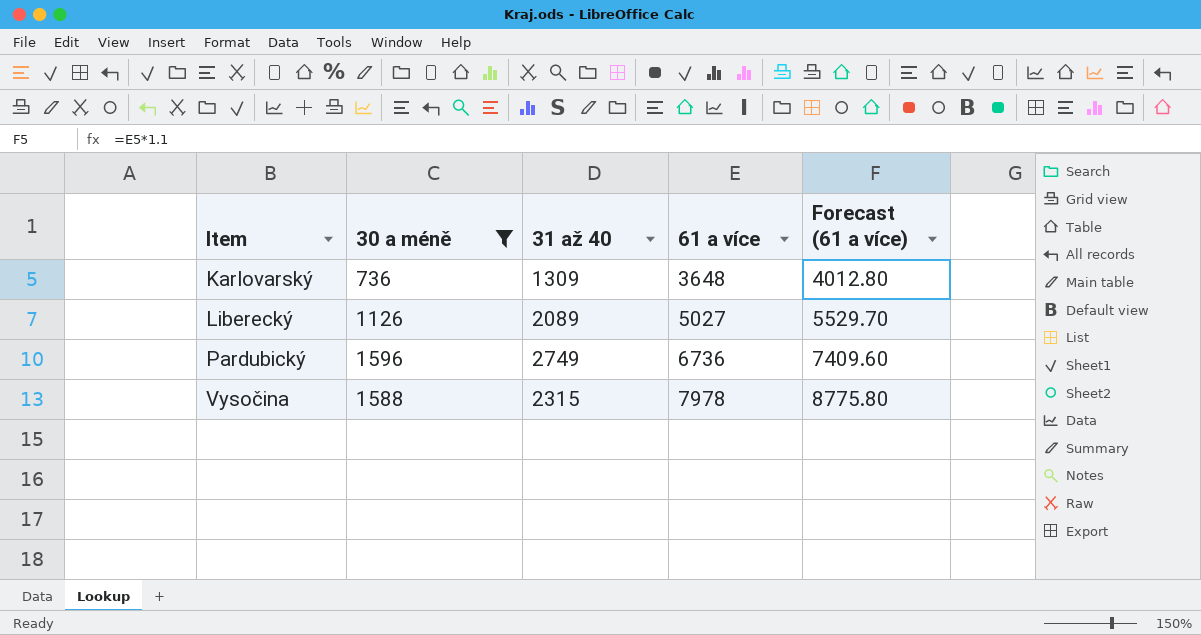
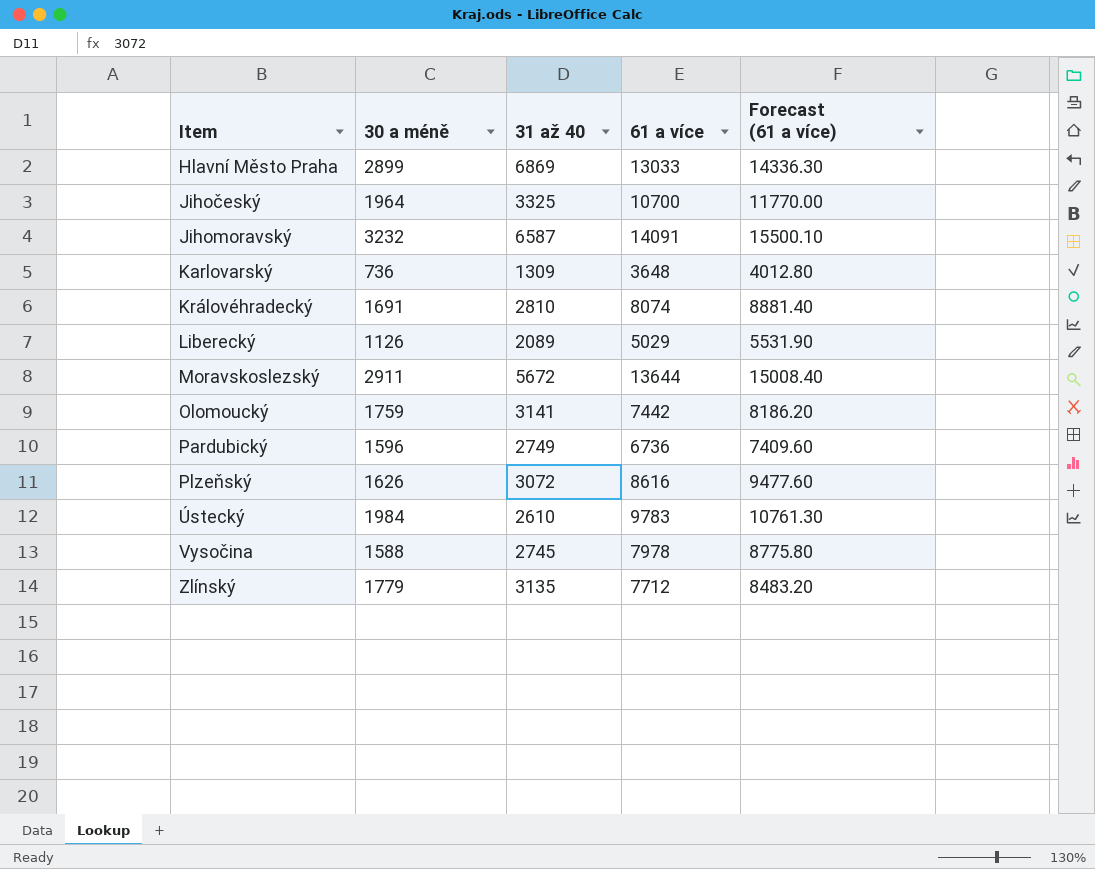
filter: 30 a méně <= 1596 -> none
Liberecký | 61 a více: 5027 -> 5029
Liberecký | Forecast (61 a více): 5529.70 -> 5531.90
Vysočina | 31 až 40: 2315 -> 2745

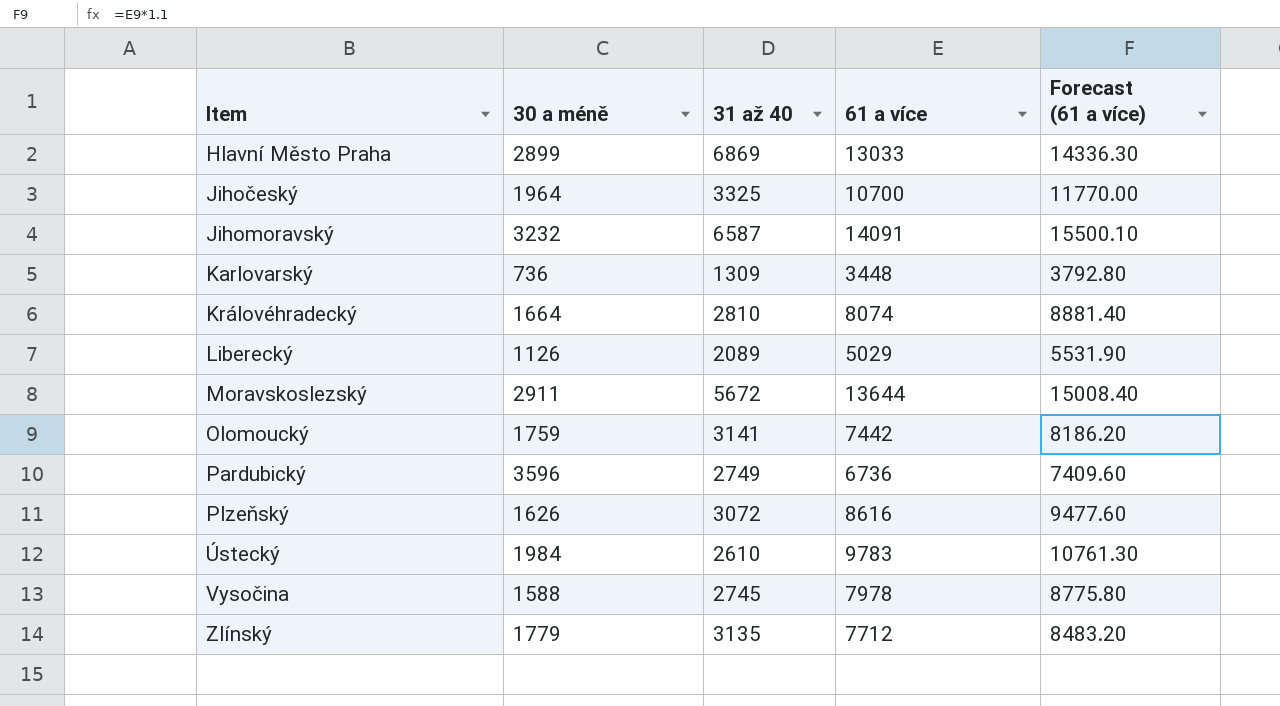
Karlovarský | 61 a více: 3648 -> 3448
Karlovarský | Forecast (61 a více): 4012.80 -> 3792.80
Královéhradecký | 30 a méně: 1691 -> 1664
Pardubický | 30 a méně: 1596 -> 3596

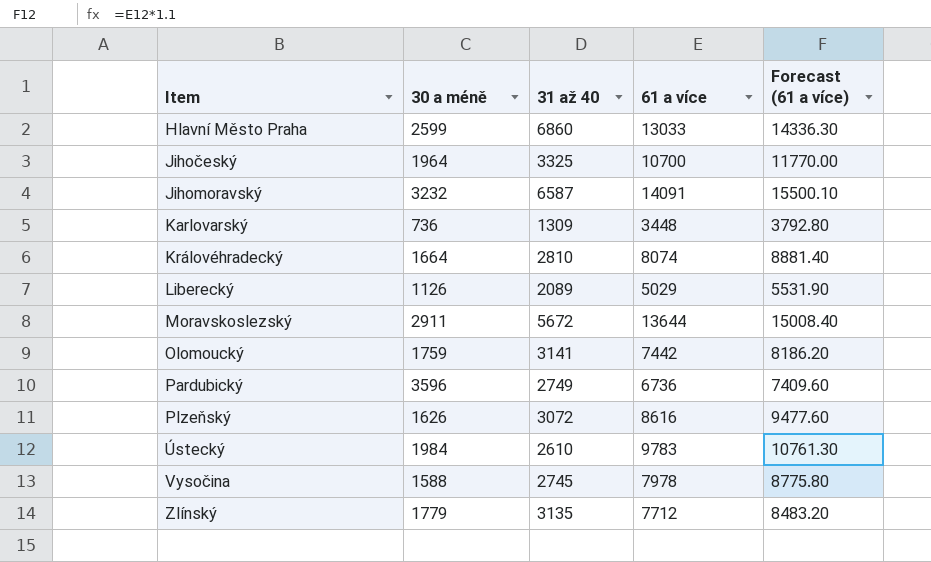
Hlavní Město Praha | 30 a méně: 2899 -> 2599
Hlavní Město Praha | 31 až 40: 6869 -> 6860

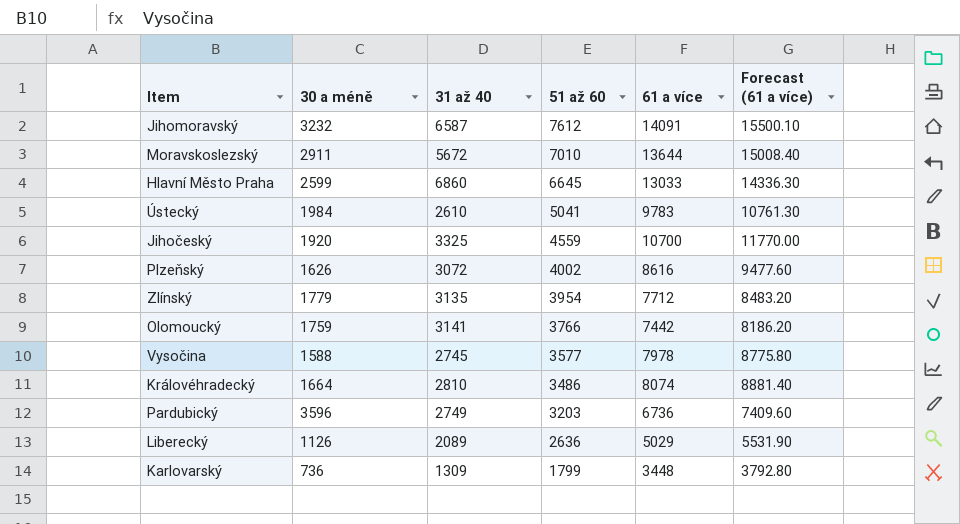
row order: Item ascending -> 51 až 60 descending
column 51 až 60 | position: none -> 4
Jihočeský | 30 a méně: 1964 -> 1920

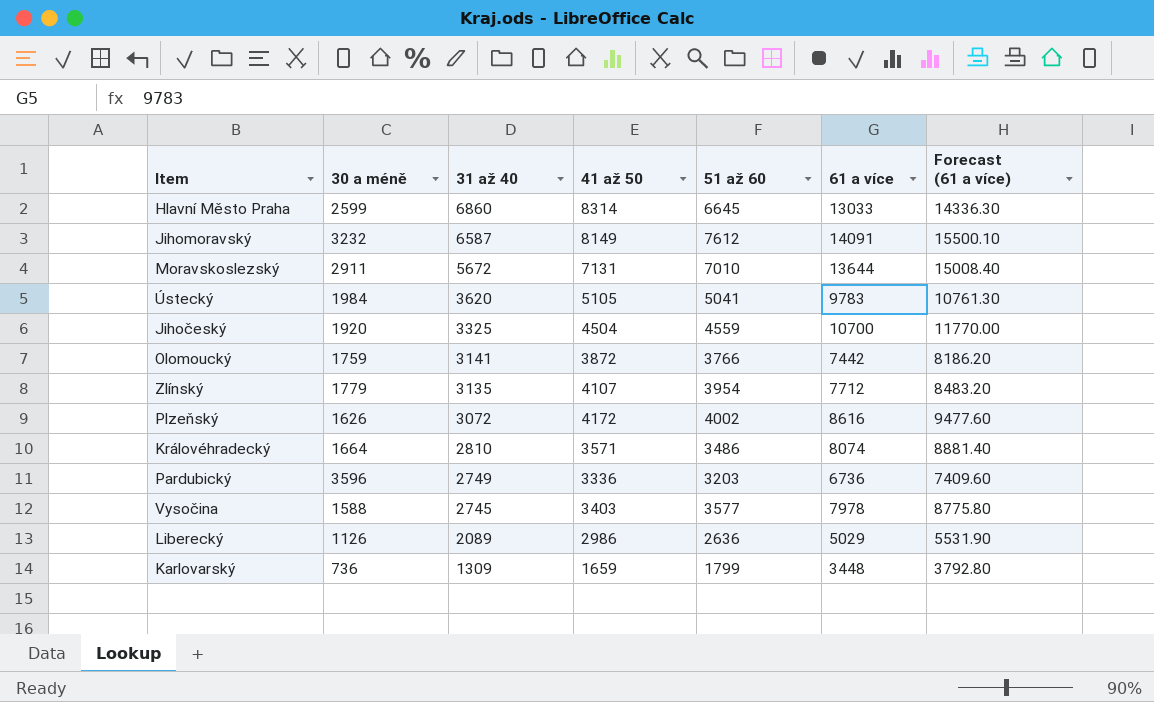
row order: 51 až 60 descending -> 31 až 40 descending
column 41 až 50 | position: none -> 4
Ústecký | 31 až 40: 2610 -> 3620

